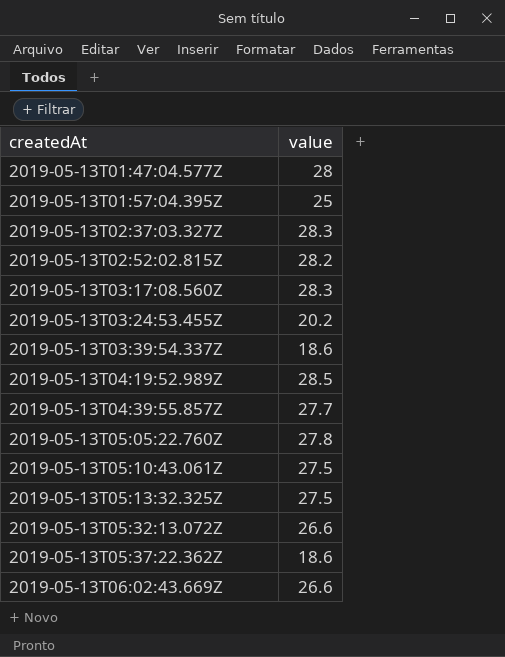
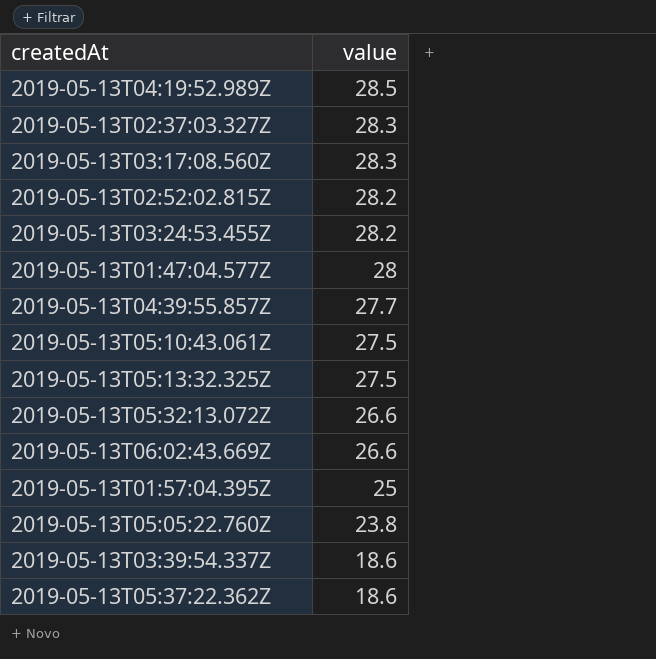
row order: createdAt ascending -> value descending
2019-05-13T03:24:53.455Z | value: 20.2 -> 28.2
2019-05-13T05:05:22.760Z | value: 27.8 -> 23.8

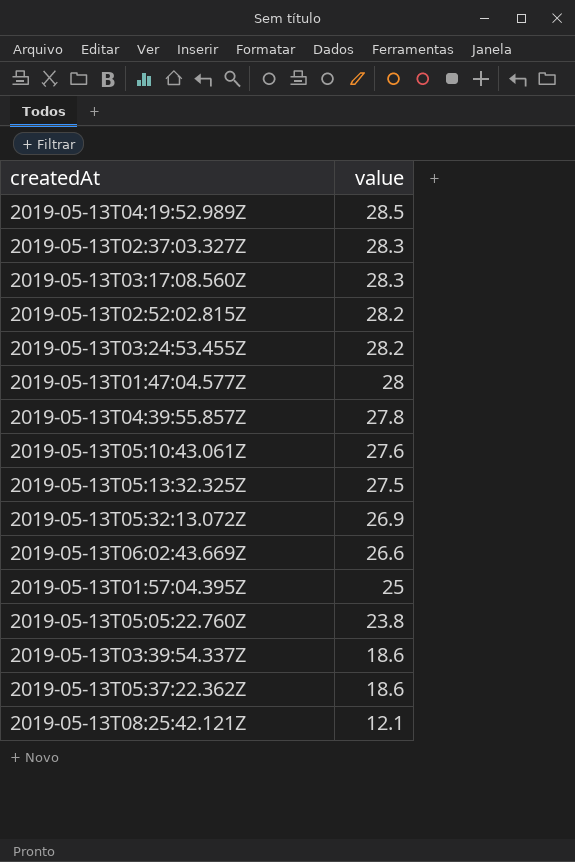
2019-05-13T04:39:55.857Z | value: 27.7 -> 27.8
2019-05-13T05:10:43.061Z | value: 27.5 -> 27.6
2019-05-13T05:32:13.072Z | value: 26.6 -> 26.9
row 2019-05-13T08:25:42.121Z: none -> 12.1

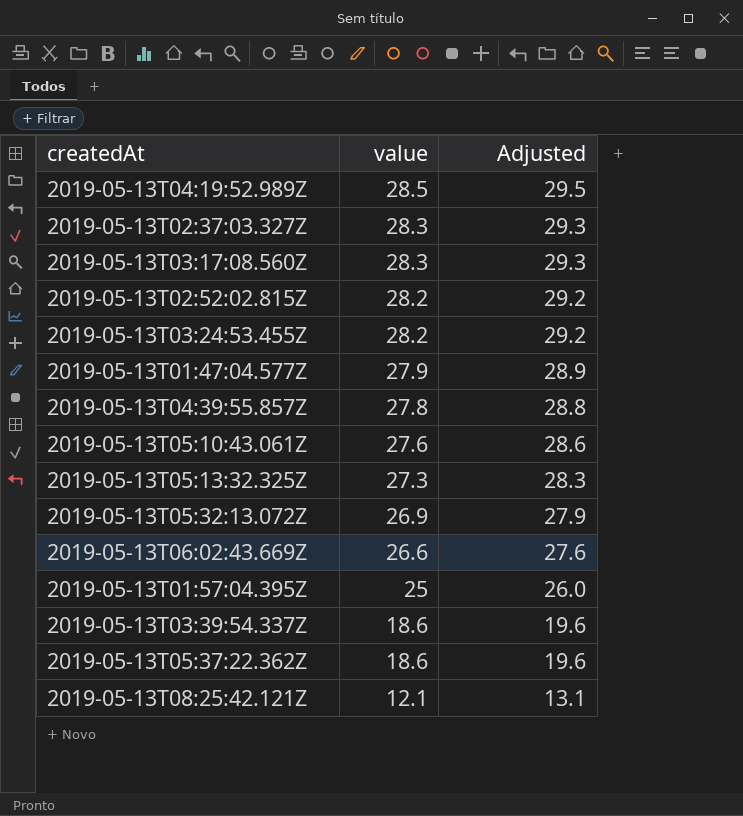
column Adjusted | formula: none -> [value] + 1
row 2019-05-13T05:05:22.760Z: 23.8 -> none
2019-05-13T01:47:04.577Z | value: 28 -> 27.9
2019-05-13T05:13:32.325Z | value: 27.5 -> 27.3

